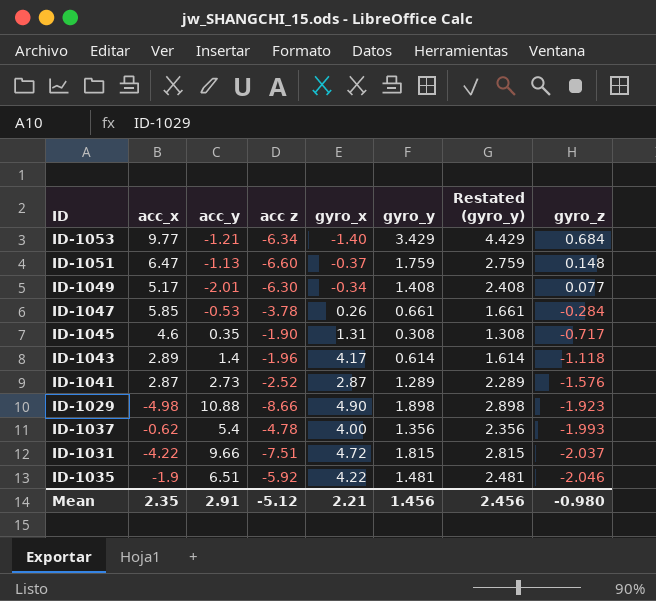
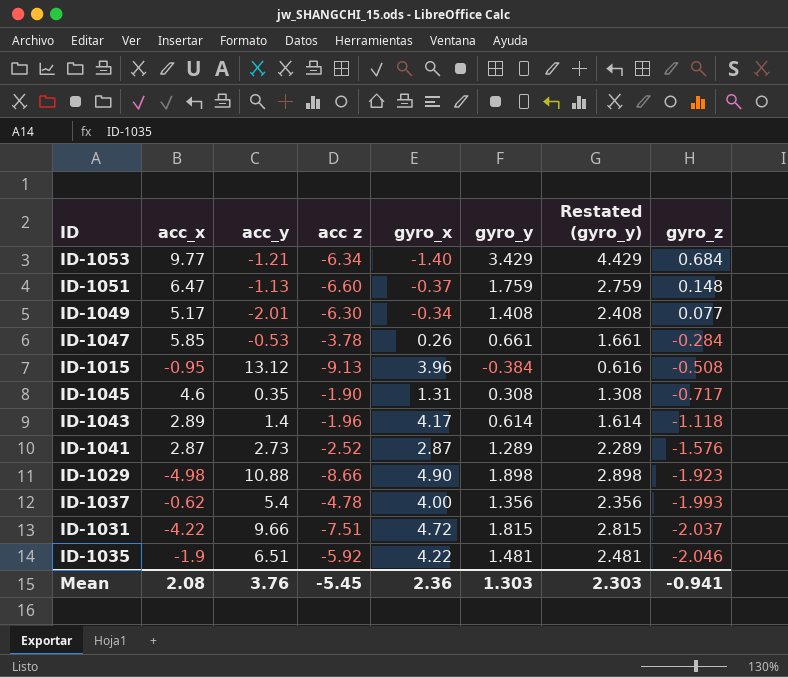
row ID-1015: none -> -0.95 | 13.12 | -9.13 | 3.96 | -0.384 | 0.616 | -0.508
Mean | acc_x: 2.35 -> 2.08
Mean | acc_y: 2.91 -> 3.76
Mean | acc z: -5.12 -> -5.45
Mean | gyro_x: 2.21 -> 2.36
Mean | gyro_y: 1.456 -> 1.303
Mean | Restated (gyro_y): 2.456 -> 2.303
Mean | gyro_z: -0.980 -> -0.941

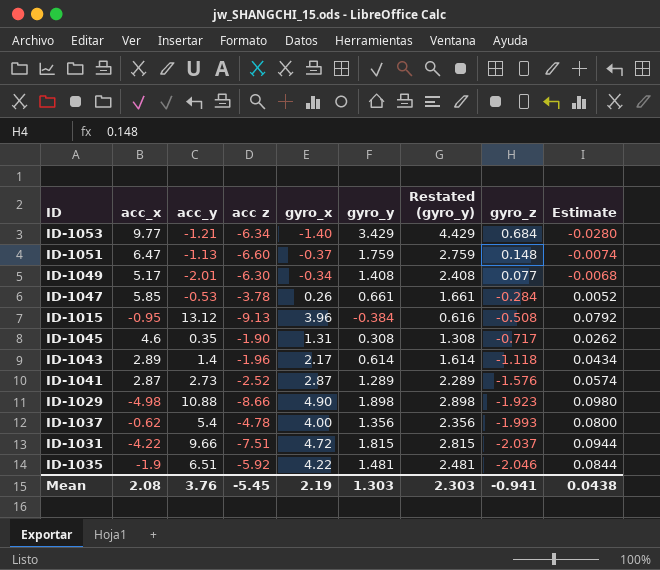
column Estimate | formula: none -> [gyro_x] * 0.02
ID-1043 | gyro_x: 4.17 -> 2.17
Mean | gyro_x: 2.36 -> 2.19

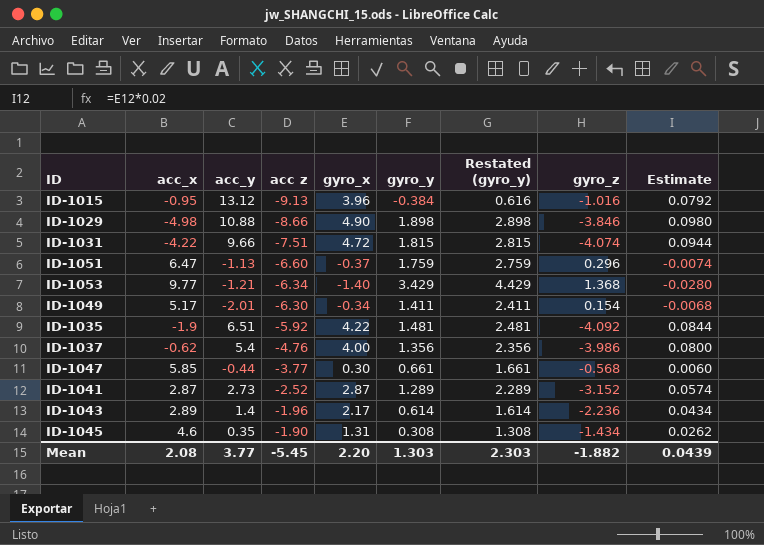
row order: gyro_z descending -> acc z ascending
ID-1015 | gyro_z: -0.508 -> -1.016
ID-1029 | gyro_z: -1.923 -> -3.846
ID-1031 | gyro_z: -2.037 -> -4.074
ID-1051 | gyro_z: 0.148 -> 0.296
ID-1053 | gyro_z: 0.684 -> 1.368
ID-1049 | gyro_y: 1.408 -> 1.411
ID-1049 | Restated (gyro_y): 2.408 -> 2.411
ID-1049 | gyro_z: 0.077 -> 0.154
ID-1035 | gyro_z: -2.046 -> -4.092
ID-1037 | acc z: -4.78 -> -4.76
ID-1037 | gyro_z: -1.993 -> -3.986
ID-1047 | acc_y: -0.53 -> -0.44
ID-1047 | acc z: -3.78 -> -3.77
ID-1047 | gyro_x: 0.26 -> 0.30
ID-1047 | gyro_z: -0.284 -> -0.568
ID-1047 | Estimate: 0.0052 -> 0.0060
ID-1041 | gyro_z: -1.576 -> -3.152
ID-1043 | gyro_z: -1.118 -> -2.236
ID-1045 | gyro_z: -0.717 -> -1.434
Mean | acc_y: 3.76 -> 3.77
Mean | gyro_x: 2.19 -> 2.20
Mean | gyro_z: -0.941 -> -1.882
Mean | Estimate: 0.0438 -> 0.0439

